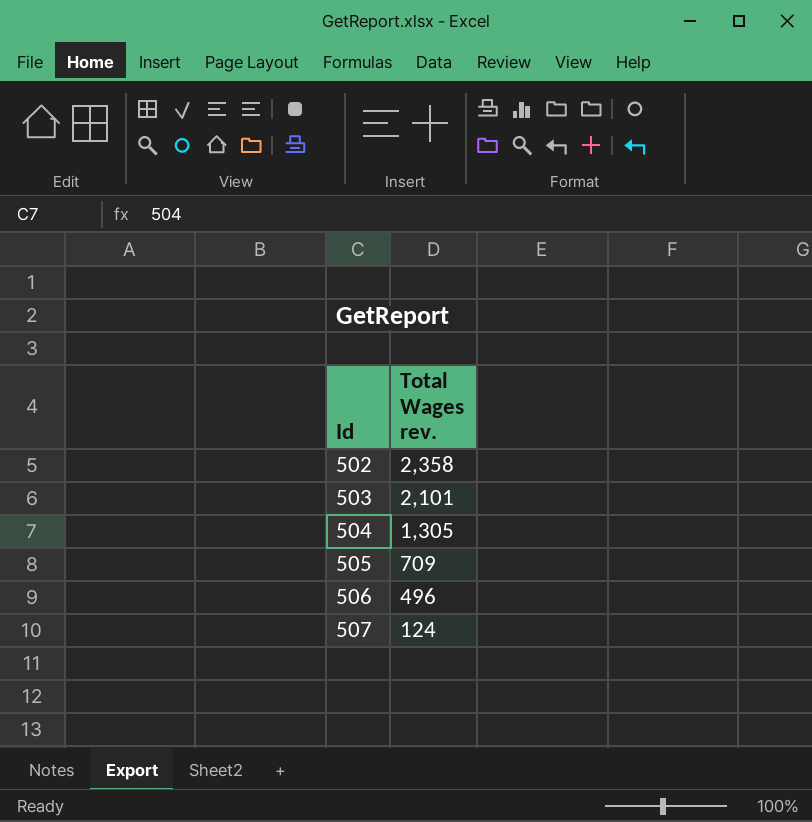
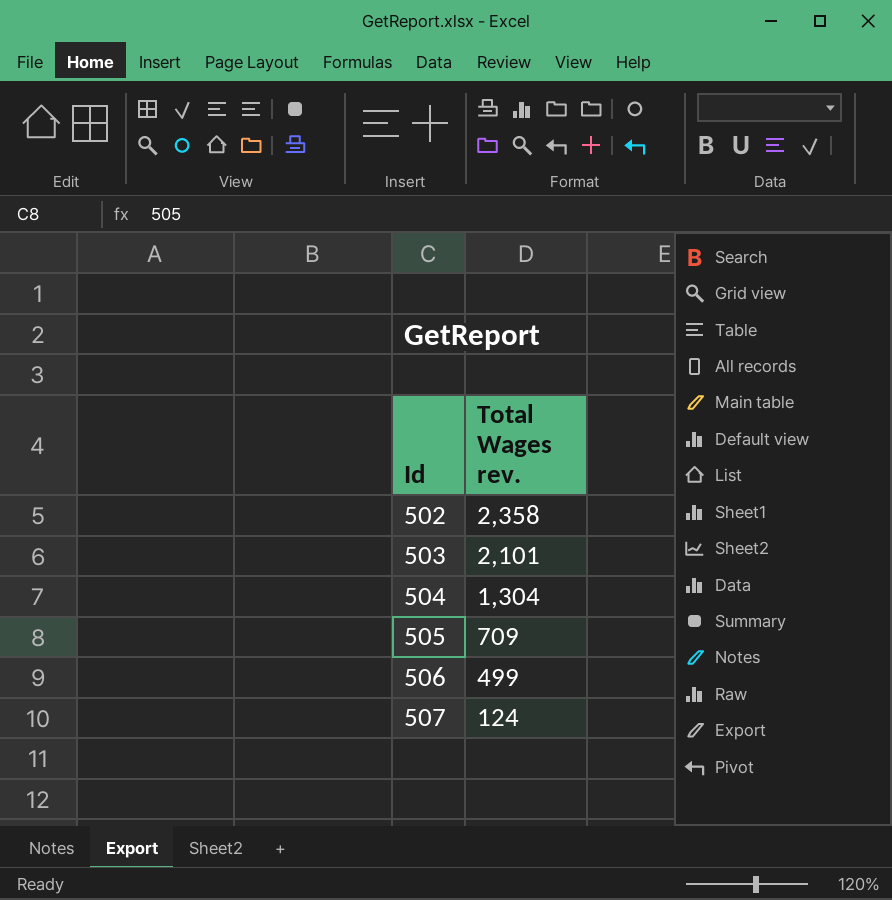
504 | Total Wages rev.: 1,305 -> 1,304
506 | Total Wages rev.: 496 -> 499

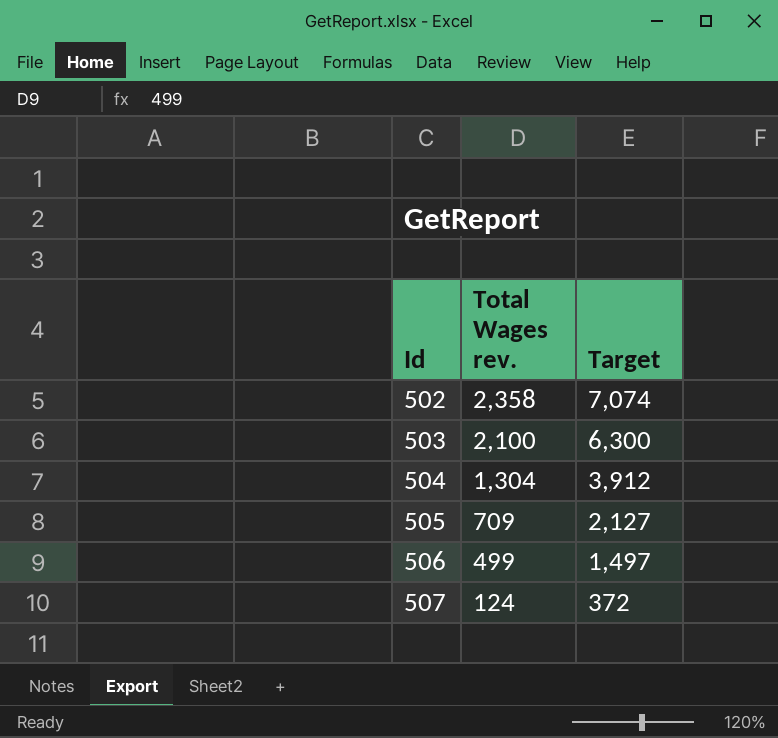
column Target | formula: none -> [Total Wages rev.] * 3
503 | Total Wages rev.: 2,101 -> 2,100

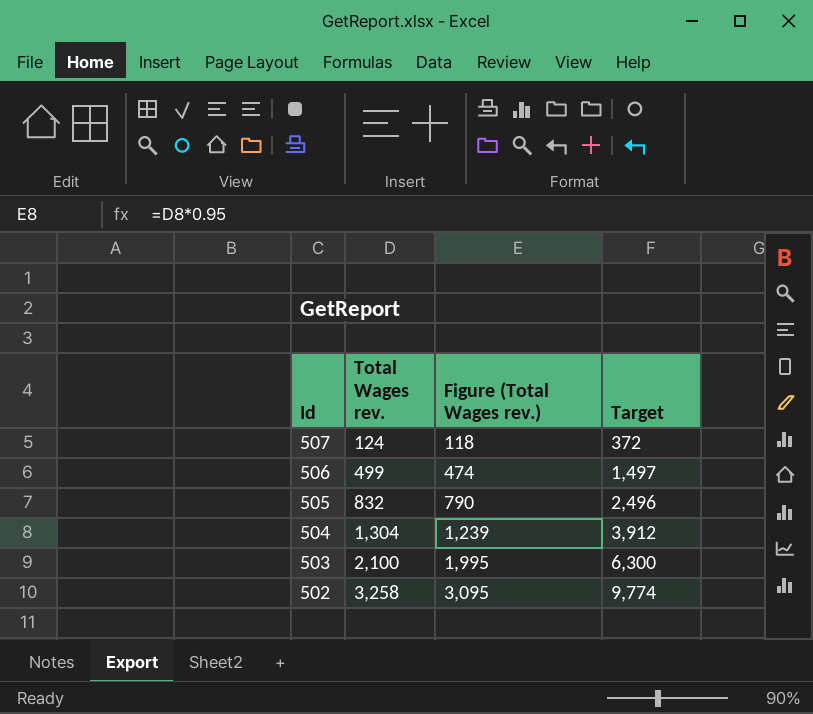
row order: Id ascending -> Id descending
column Figure (Total Wages rev.) | formula: none -> [Total Wages rev.] * 0.95
505 | Total Wages rev.: 709 -> 832
505 | Target: 2,127 -> 2,496
502 | Total Wages rev.: 2,358 -> 3,258
502 | Target: 7,074 -> 9,774

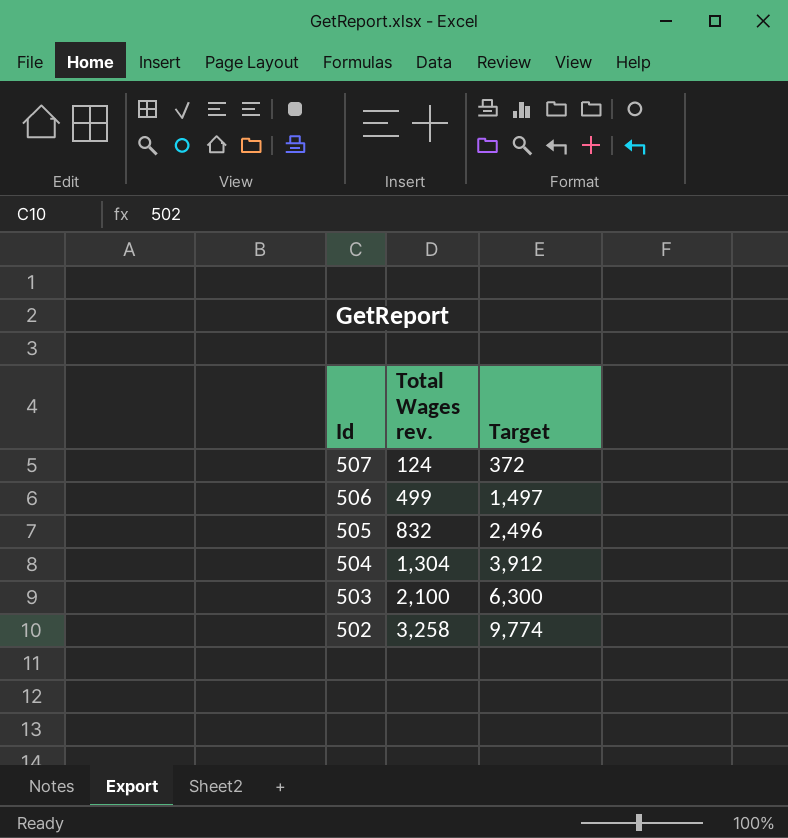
column Figure (Total Wages rev.) | formula: [Total Wages rev.] * 0.95 -> none

